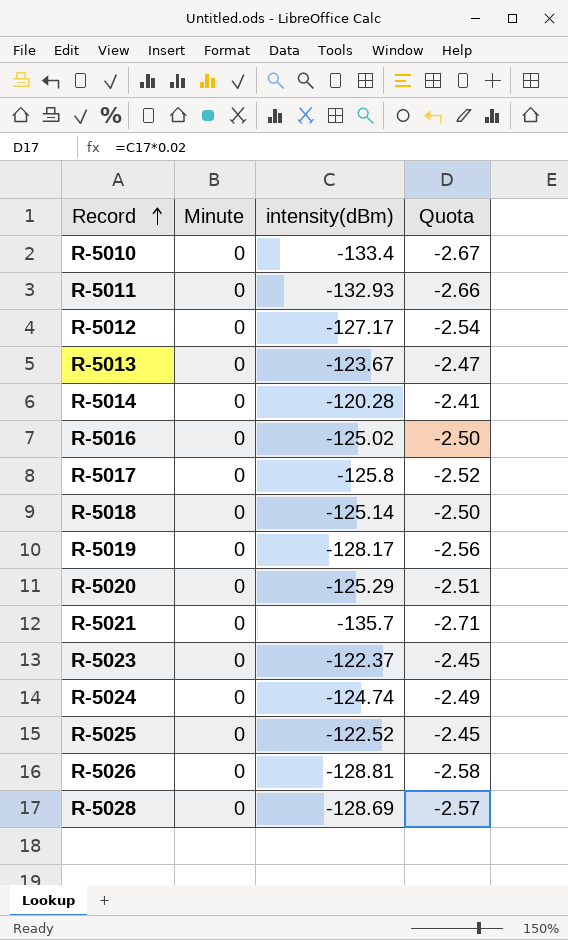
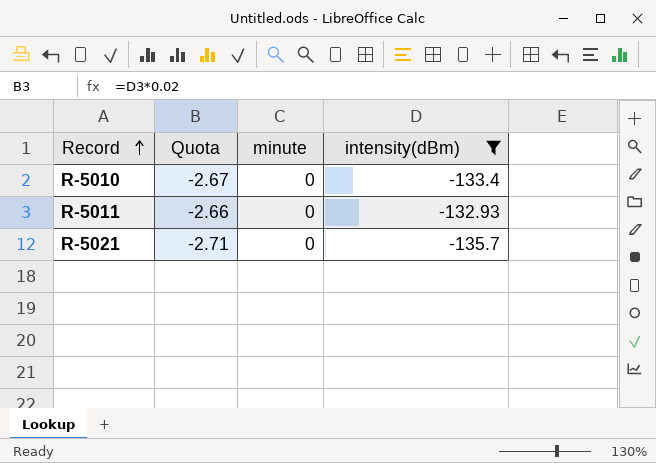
filter: none -> intensity(dBm) <= -132.93
column Quota | position: 4 -> 2
column name: Minute -> minute

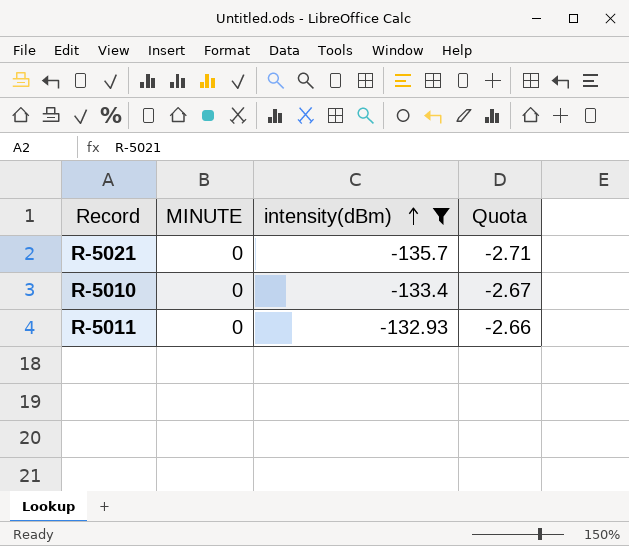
row order: Record ascending -> intensity(dBm) ascending
column name: minute -> MINUTE
column Quota | position: 2 -> 4

